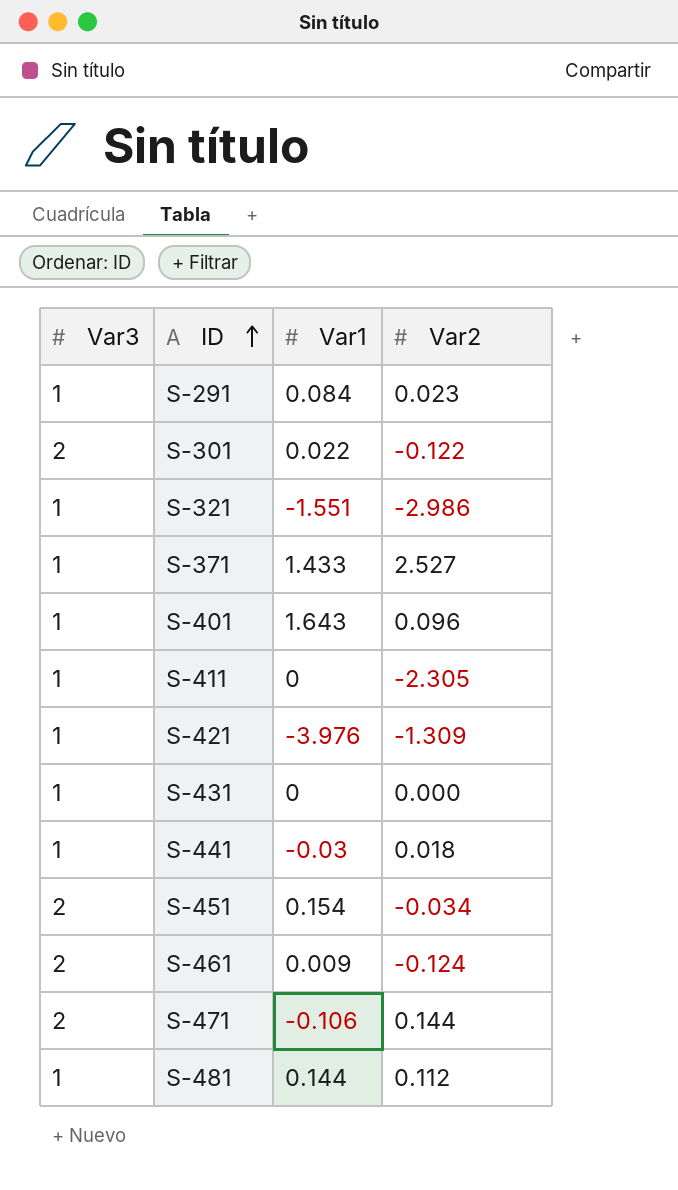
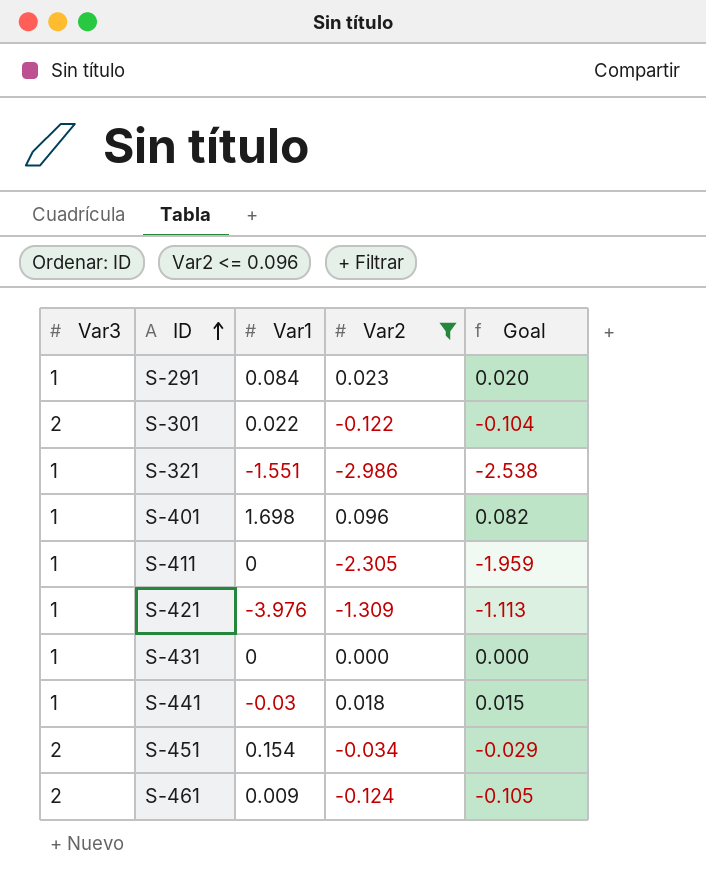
filter: none -> Var2 <= 0.096
column Goal | formula: none -> [Var2] * 0.85
S-401 | Var1: 1.643 -> 1.698

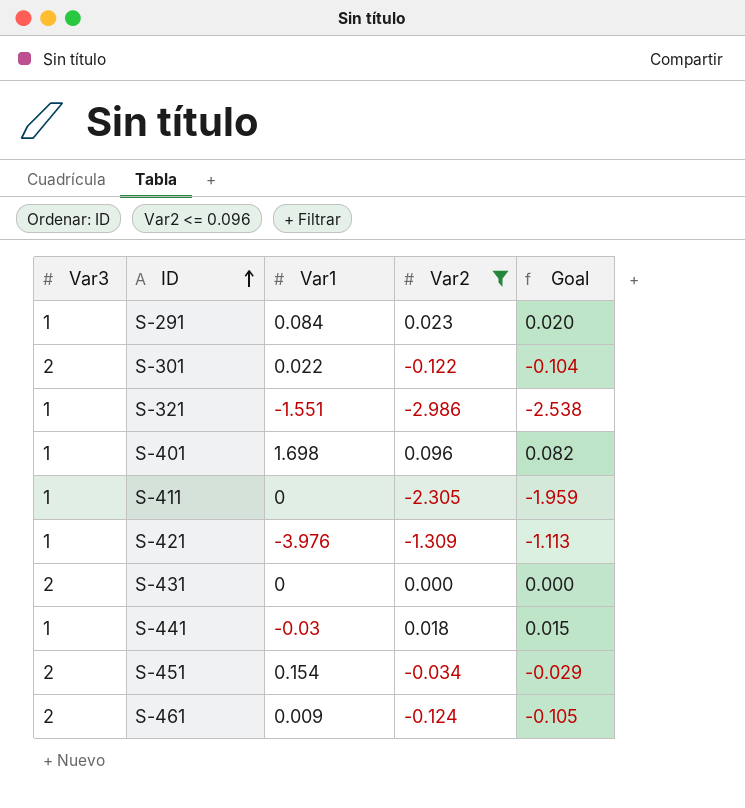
S-431 | Var3: 1 -> 2

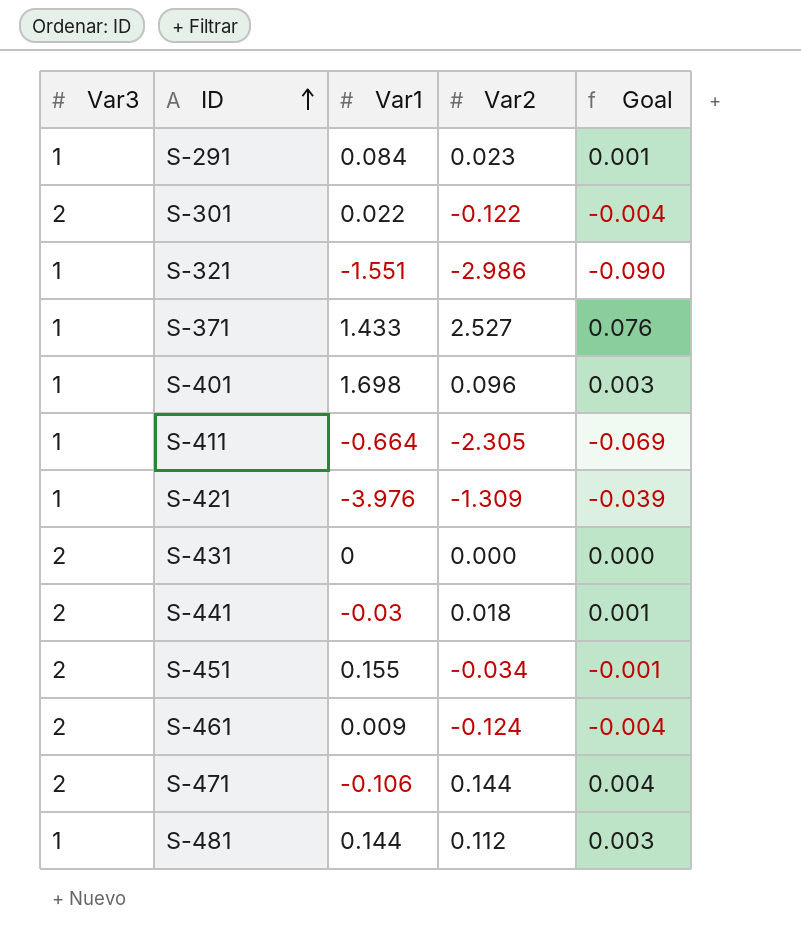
filter: Var2 <= 0.096 -> none
column Goal | formula: [Var2] * 0.85 -> [Var2] * 0.03
S-411 | Var1: 0 -> -0.664
S-441 | Var3: 1 -> 2
S-451 | Var1: 0.154 -> 0.155

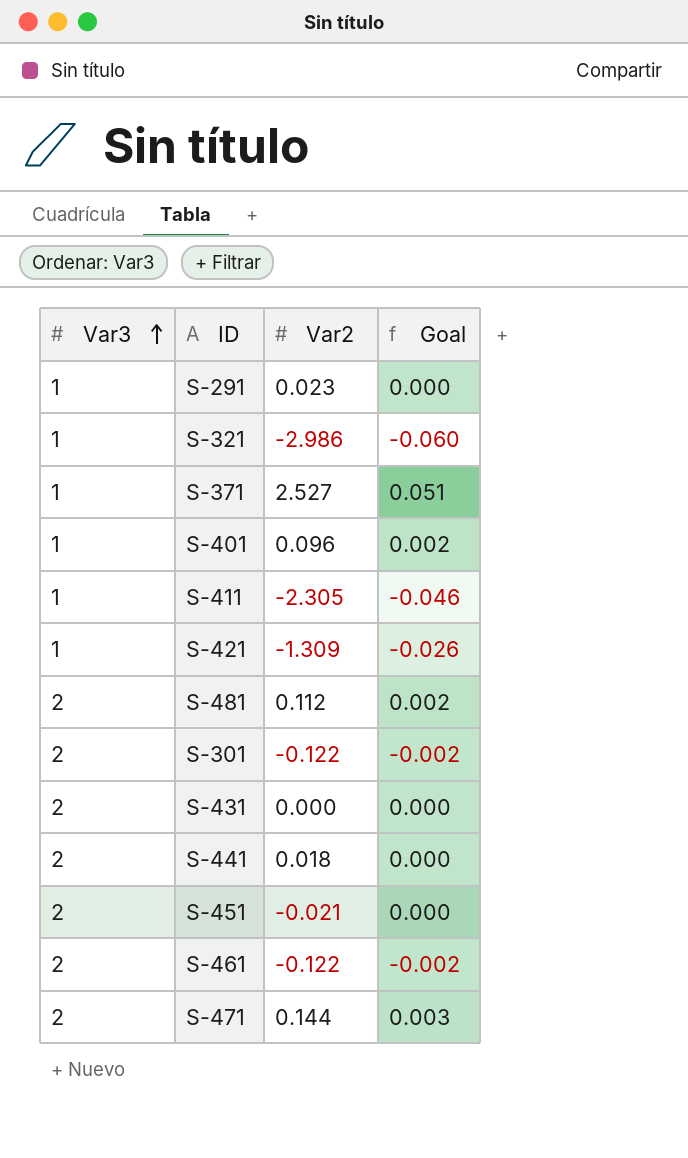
row order: ID ascending -> Var3 ascending
column Var1 | position: 3 -> none
column Goal | formula: [Var2] * 0.03 -> [Var2] * 0.02
S-481 | Var3: 1 -> 2
S-451 | Var2: -0.034 -> -0.021
S-461 | Var2: -0.124 -> -0.122

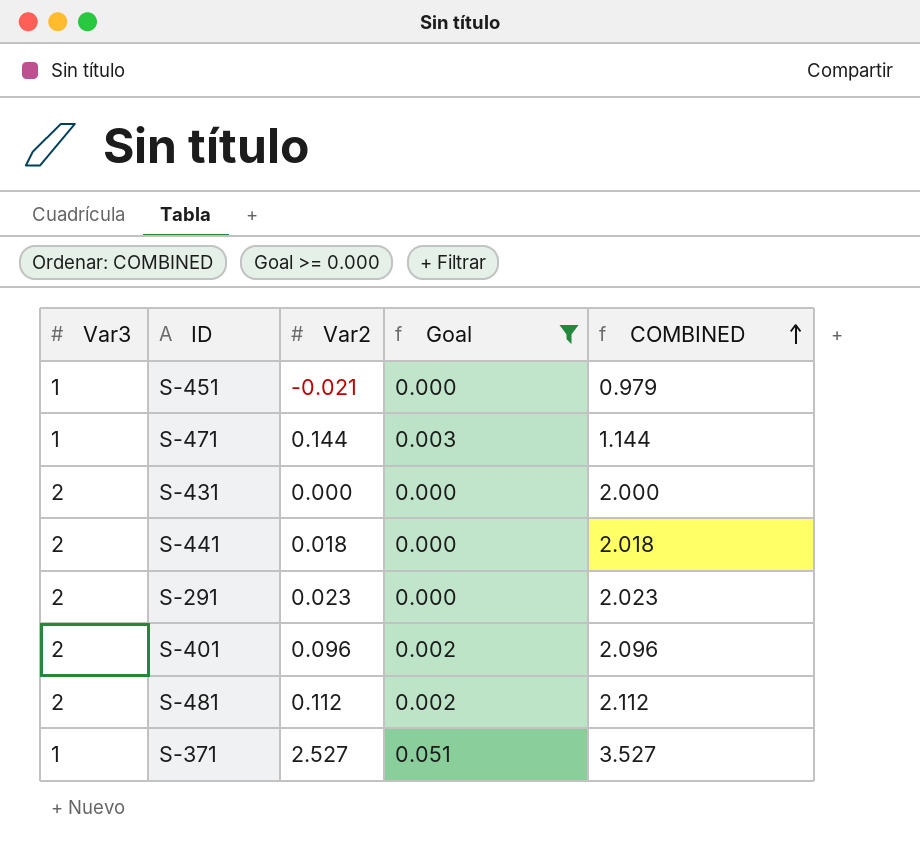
filter: none -> Goal >= 0.000
row order: Var3 ascending -> COMBINED ascending
column COMBINED | formula: none -> [Var3] + [Var2]
S-451 | Var3: 2 -> 1
S-471 | Var3: 2 -> 1
S-291 | Var3: 1 -> 2
S-401 | Var3: 1 -> 2

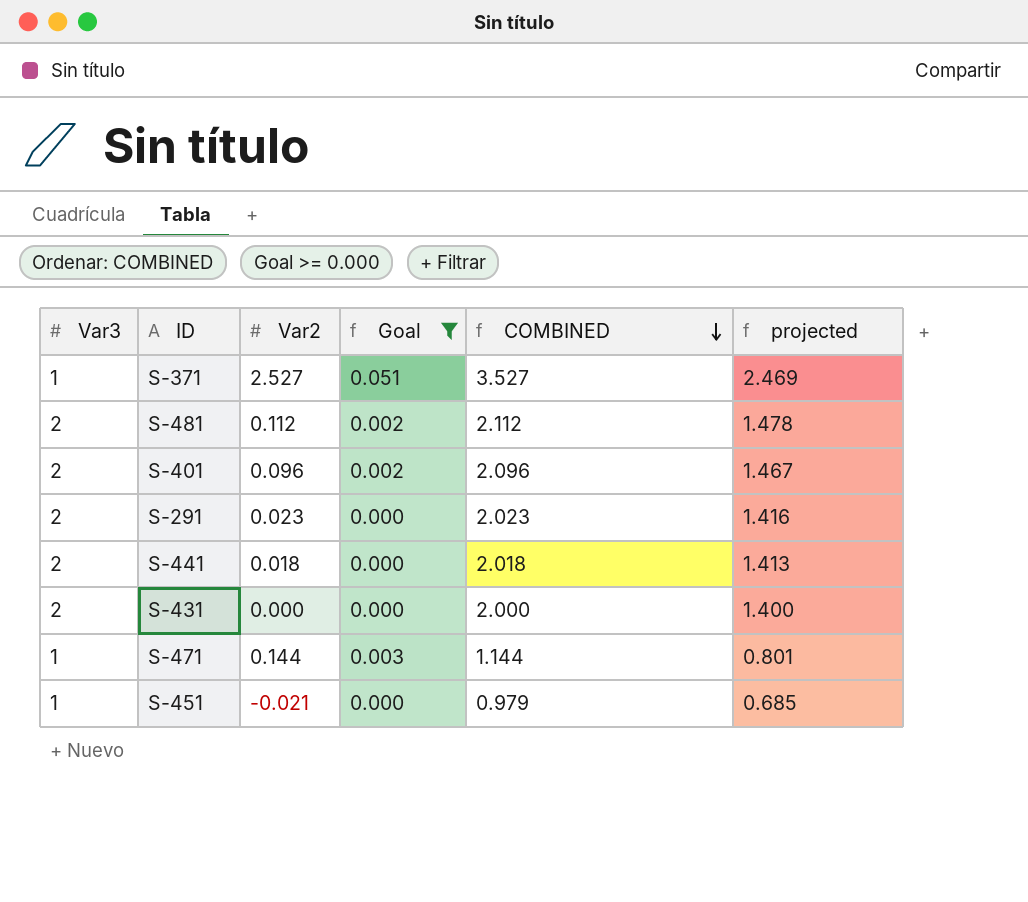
row order: COMBINED ascending -> COMBINED descending
column projected | formula: none -> [COMBINED] * 0.7

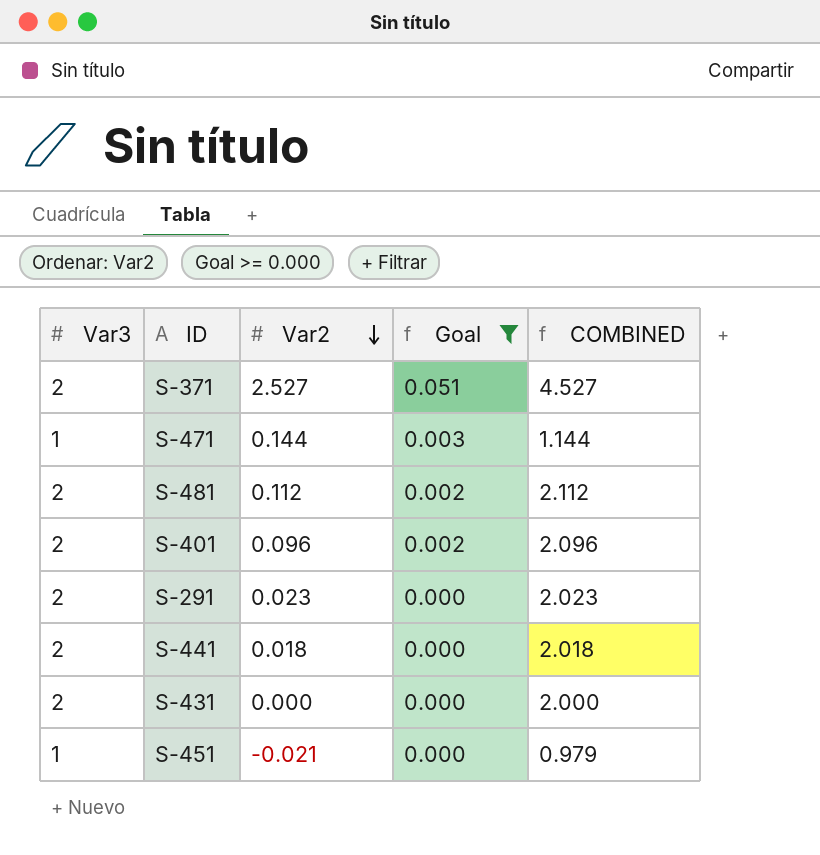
row order: COMBINED descending -> Var2 descending
column projected | formula: [COMBINED] * 0.7 -> none
S-371 | Var3: 1 -> 2
S-371 | COMBINED: 3.527 -> 4.527

